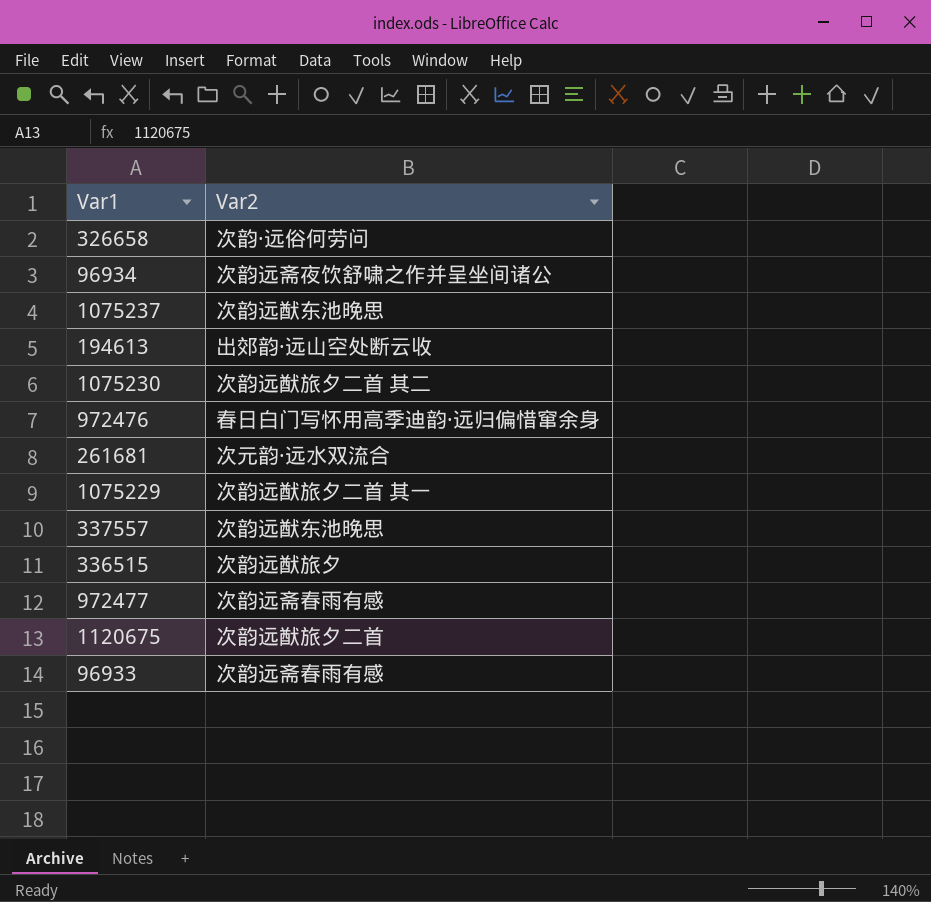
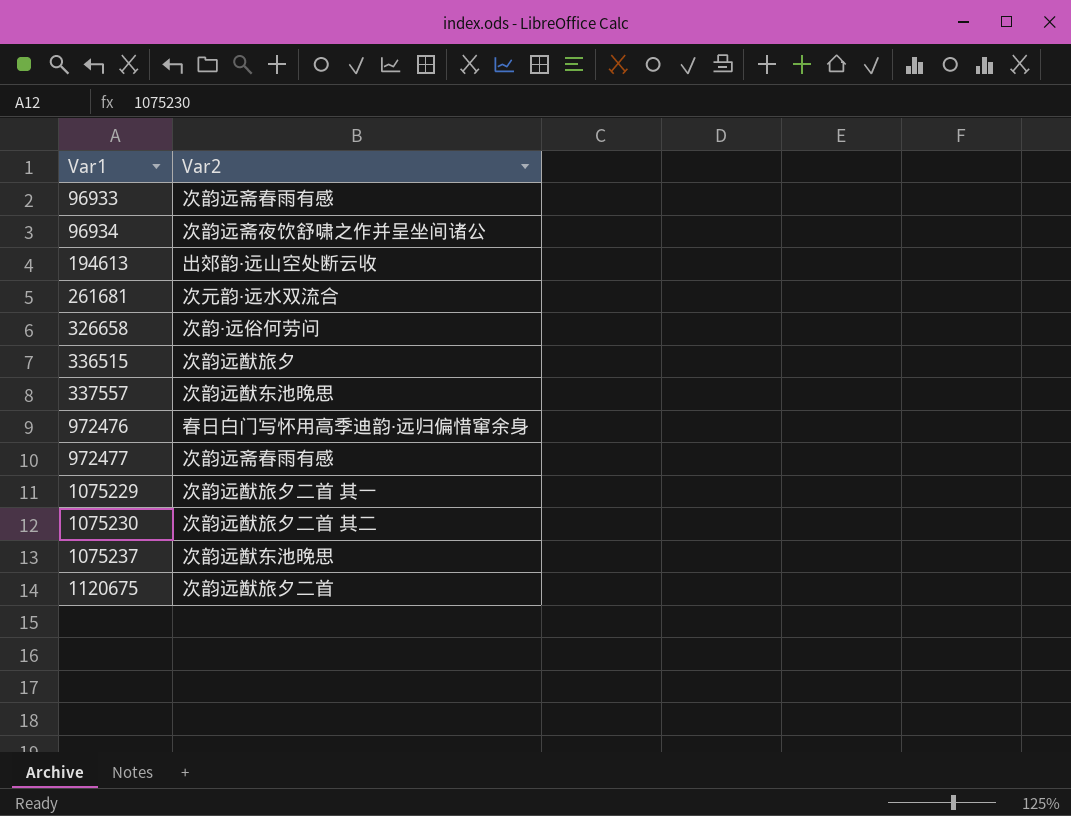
row order: none -> Var1 ascending

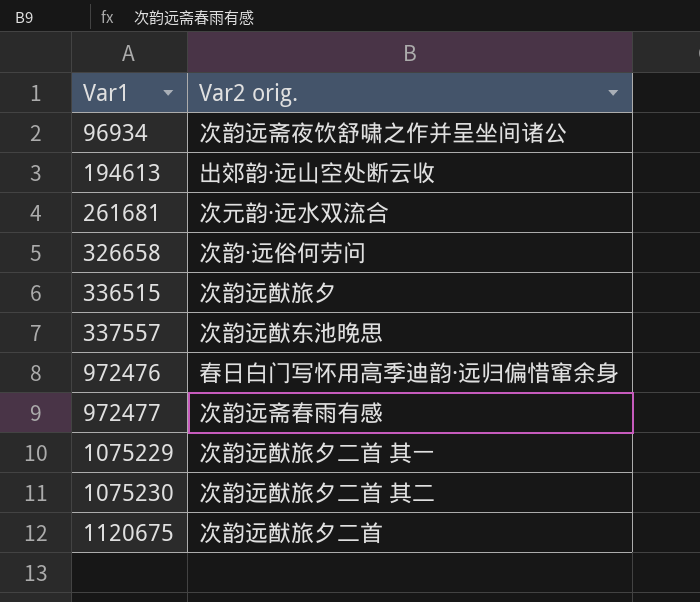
column name: Var2 -> Var2 orig.
row 96933: 次韵远斋春雨有感 -> none
row 1075237: 次韵远猷东池晚思 -> none

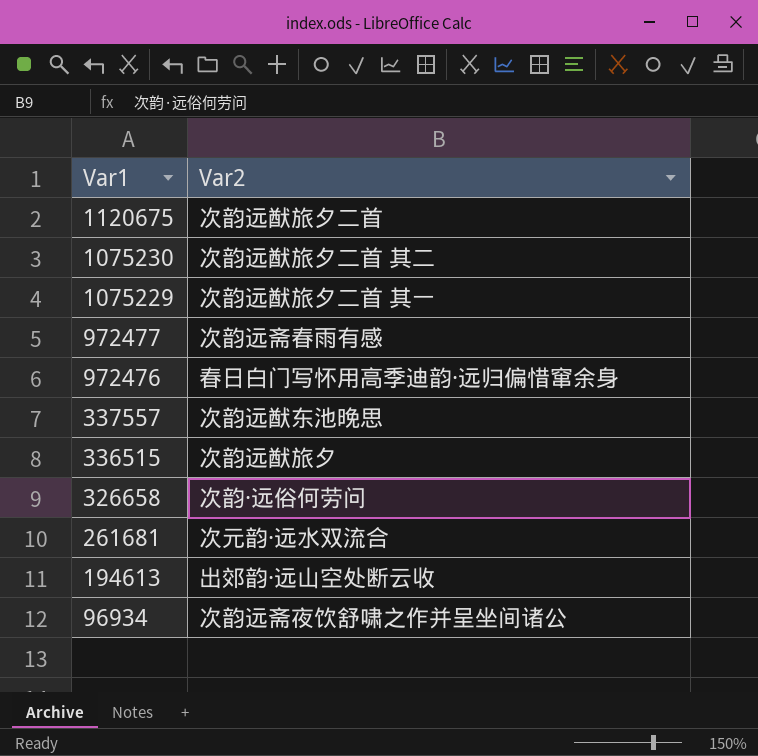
row order: Var1 ascending -> Var1 descending
column name: Var2 orig. -> Var2

